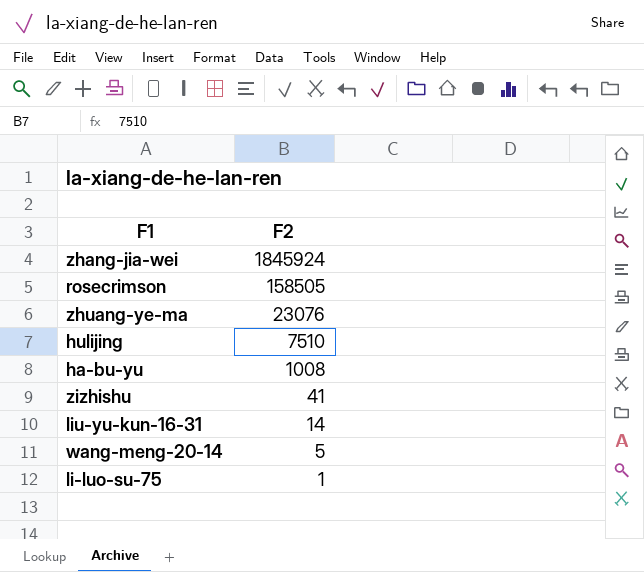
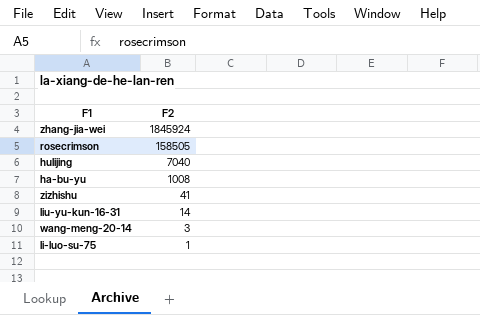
row zhuang-ye-ma: 23076 -> none
hulijing | F2: 7510 -> 7040
wang-meng-20-14 | F2: 5 -> 3

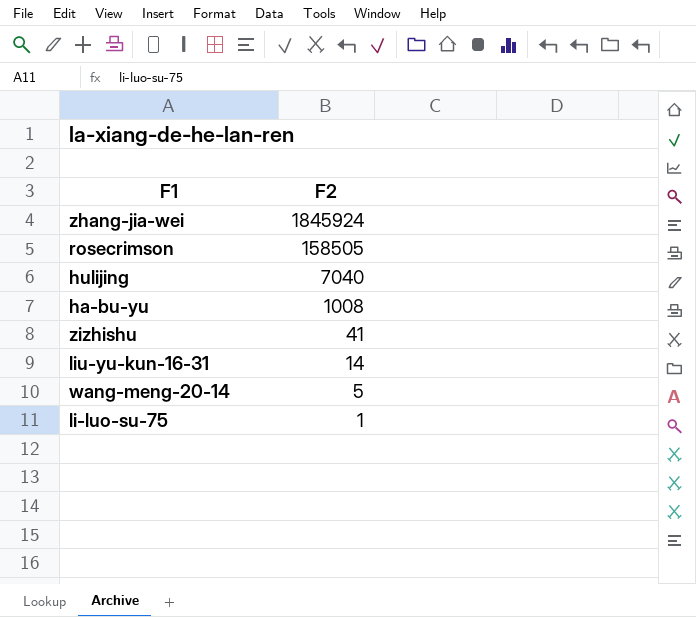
wang-meng-20-14 | F2: 3 -> 5

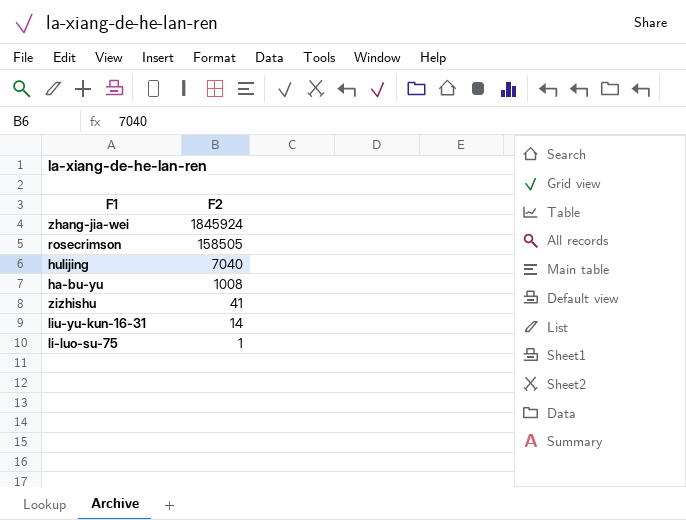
row wang-meng-20-14: 5 -> none

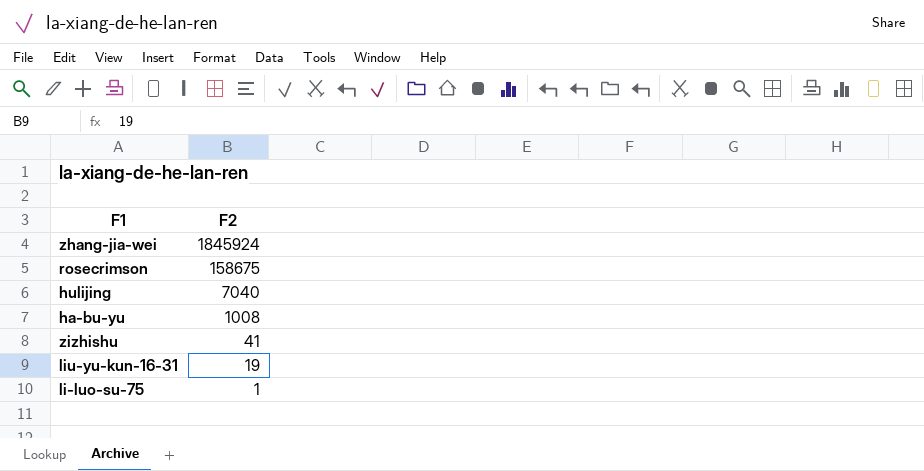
rosecrimson | F2: 158505 -> 158675
liu-yu-kun-16-31 | F2: 14 -> 19

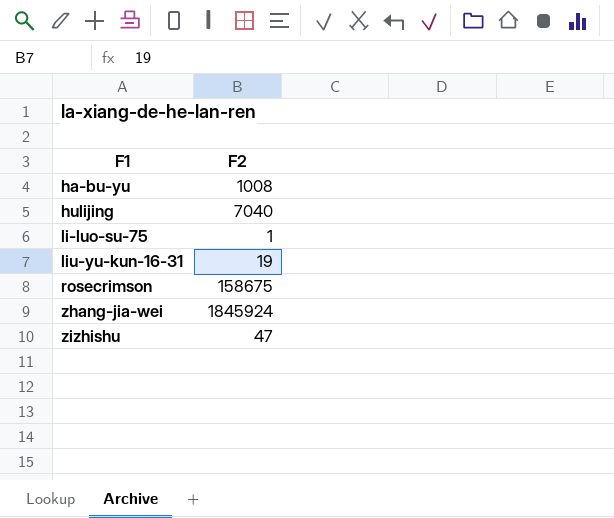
row order: F2 descending -> F1 ascending
zizhishu | F2: 41 -> 47

